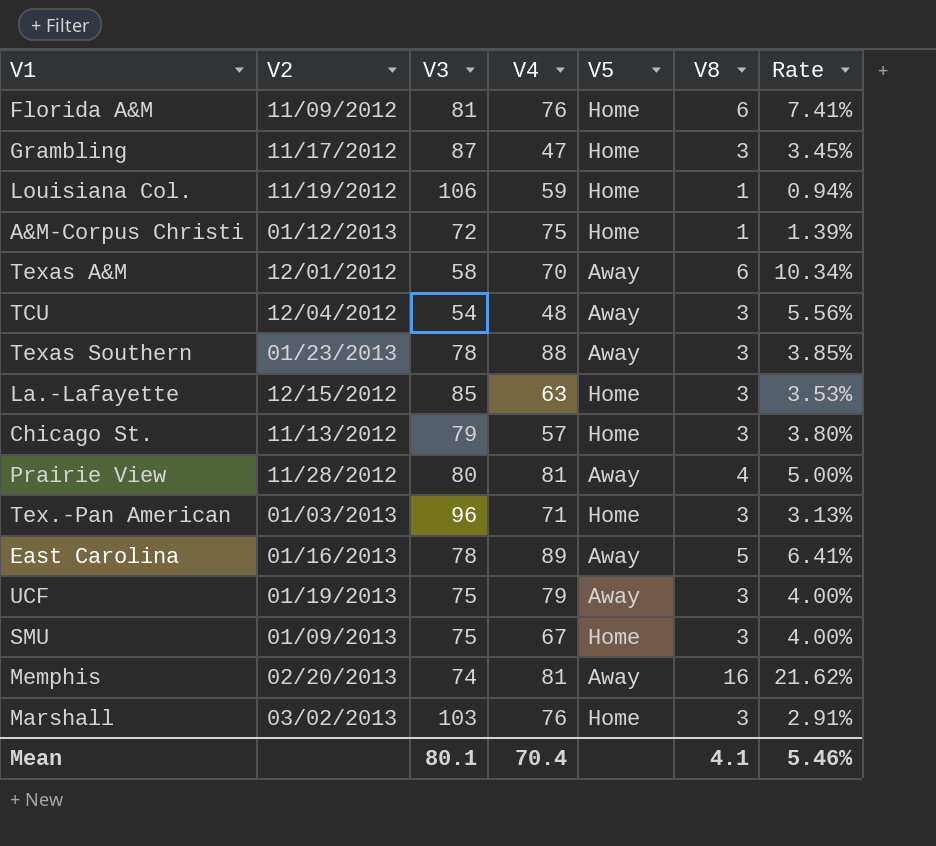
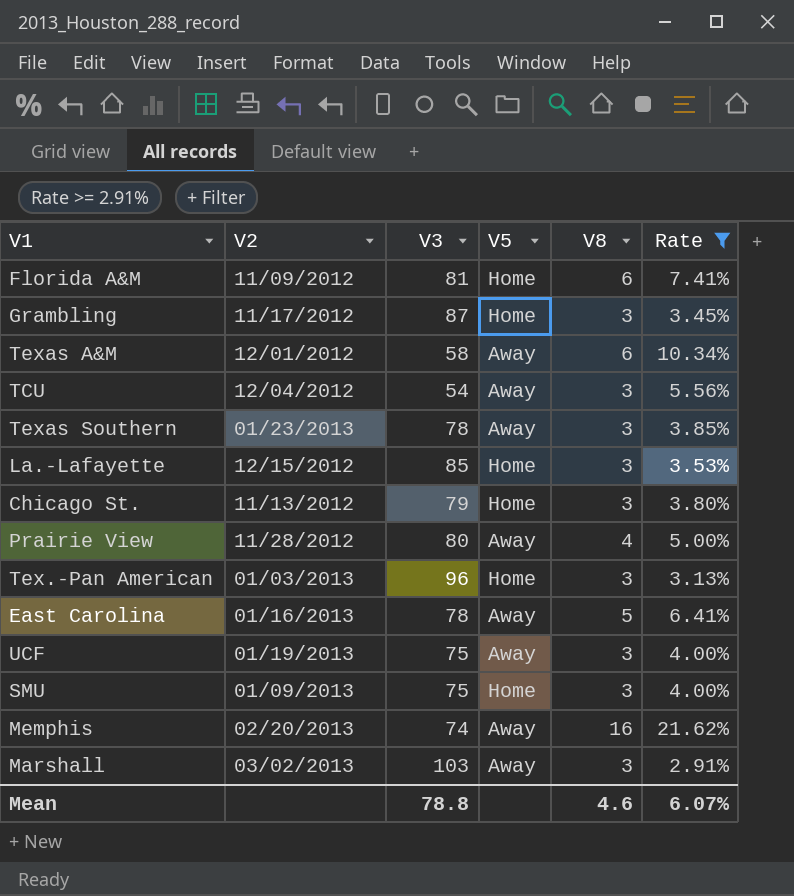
filter: none -> Rate >= 2.91%
column V4 | position: 4 -> none
Marshall | V5: Home -> Away
Mean | V3: 80.1 -> 78.8
Mean | V8: 4.1 -> 4.6
Mean | Rate: 5.46% -> 6.07%

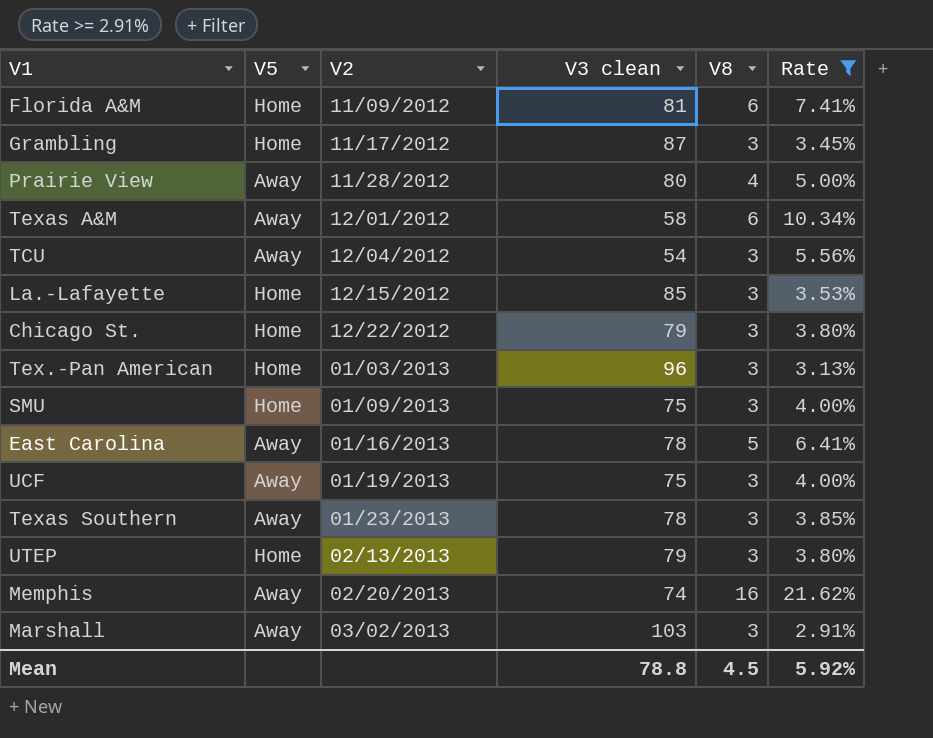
row order: none -> V2 ascending
column V5 | position: 4 -> 2
column name: V3 -> V3 clean
Chicago St. | V2: 11/13/2012 -> 12/22/2012
row UTEP: none -> Home | 02/13/2013 | 79 | 3 | 3.80%
Mean | V8: 4.6 -> 4.5
Mean | Rate: 6.07% -> 5.92%

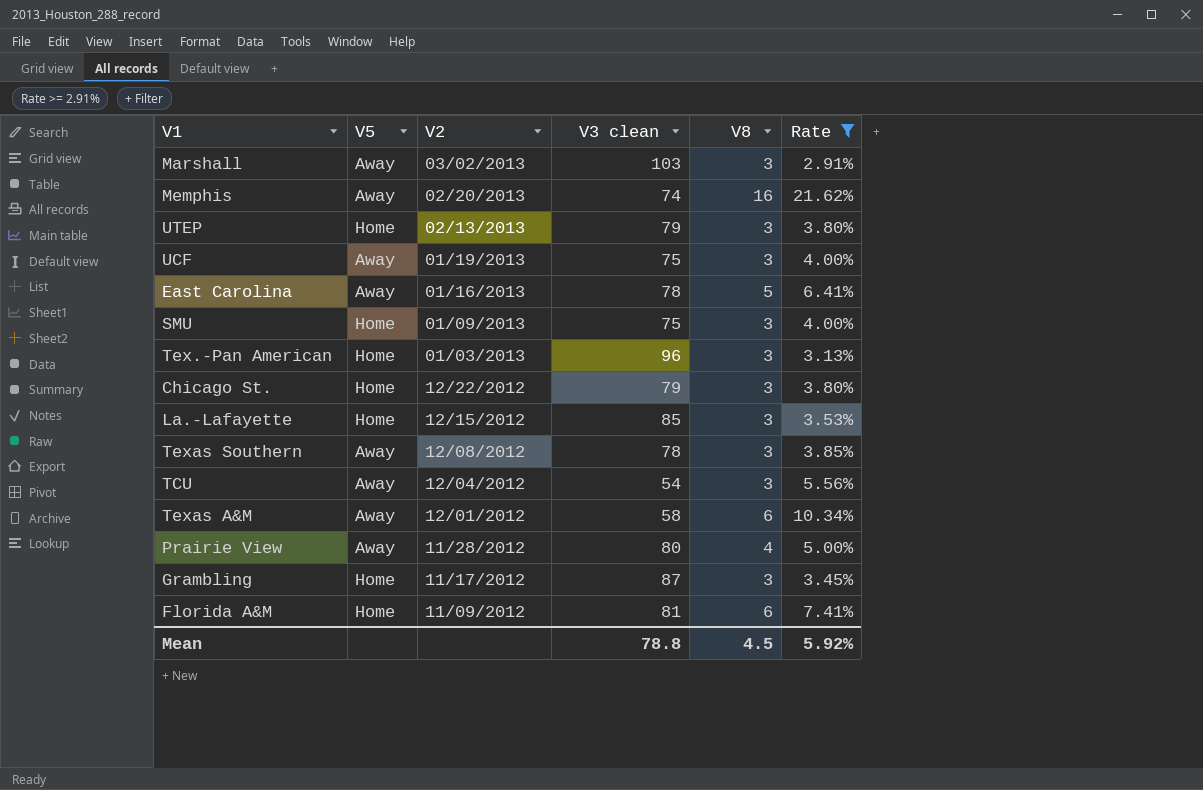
row order: V2 ascending -> V2 descending
Texas Southern | V2: 01/23/2013 -> 12/08/2012

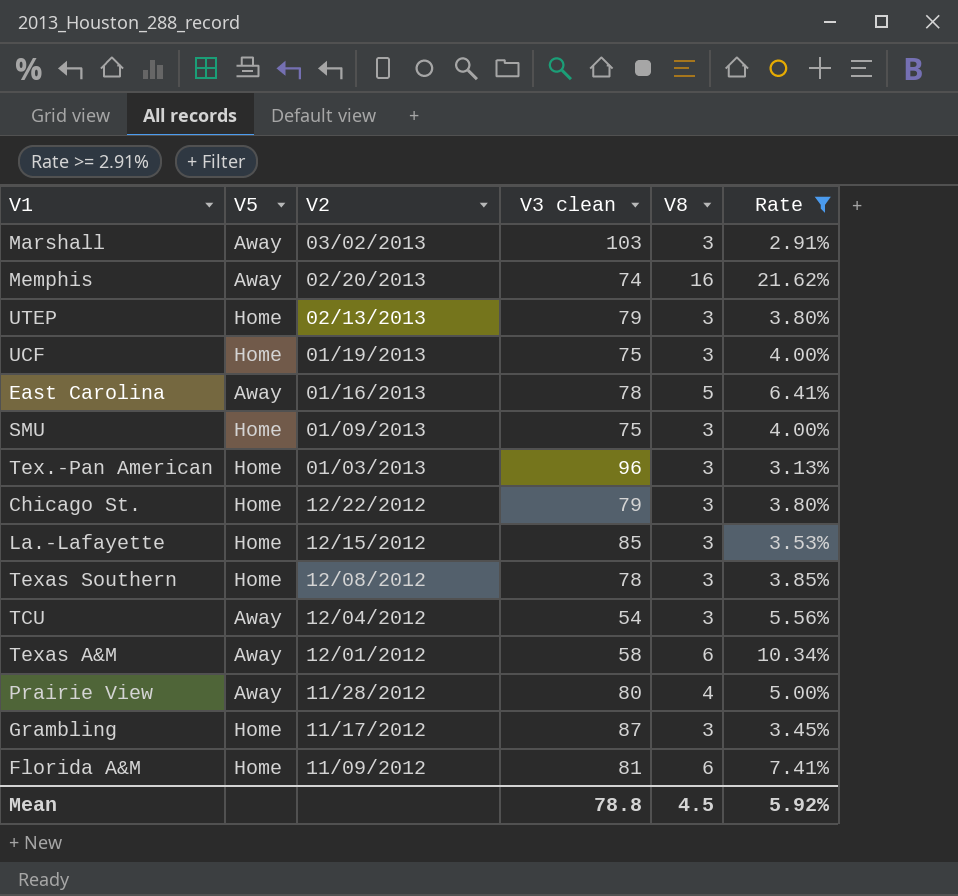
UCF | V5: Away -> Home
Texas Southern | V5: Away -> Home

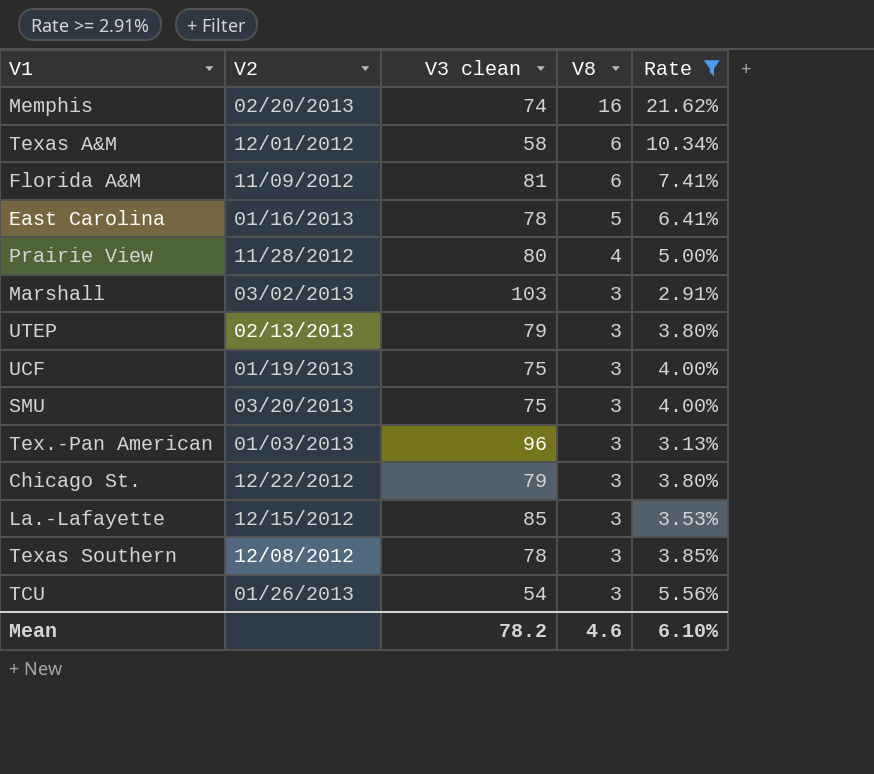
row order: V2 descending -> V8 descending
column V5 | position: 2 -> none
row Grambling: Home | 11/17/2012 | 87 | 3 | 3.45% -> none
SMU | V2: 01/09/2013 -> 03/20/2013
TCU | V2: 12/04/2012 -> 01/26/2013
Mean | V3 clean: 78.8 -> 78.2
Mean | V8: 4.5 -> 4.6
Mean | Rate: 5.92% -> 6.10%

